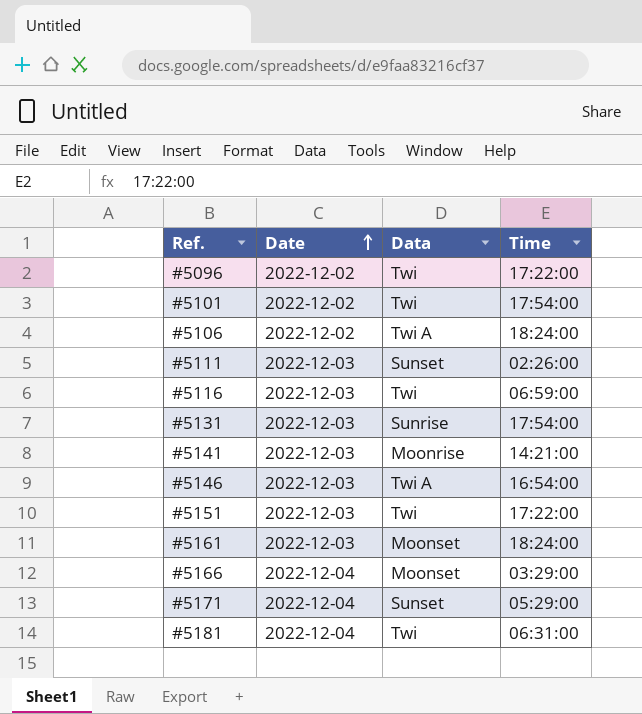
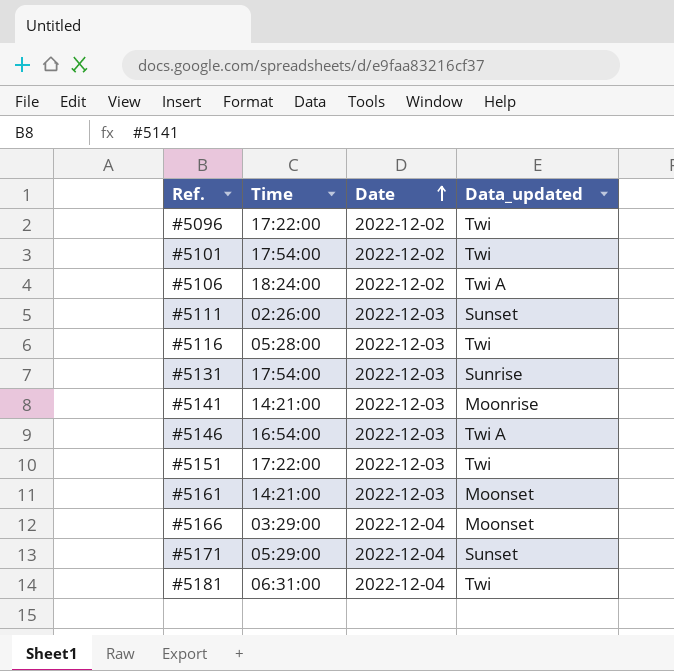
column Time | position: 4 -> 2
column name: Data -> Data_updated
#5116 | Time: 06:59:00 -> 05:28:00
#5161 | Time: 18:24:00 -> 14:21:00

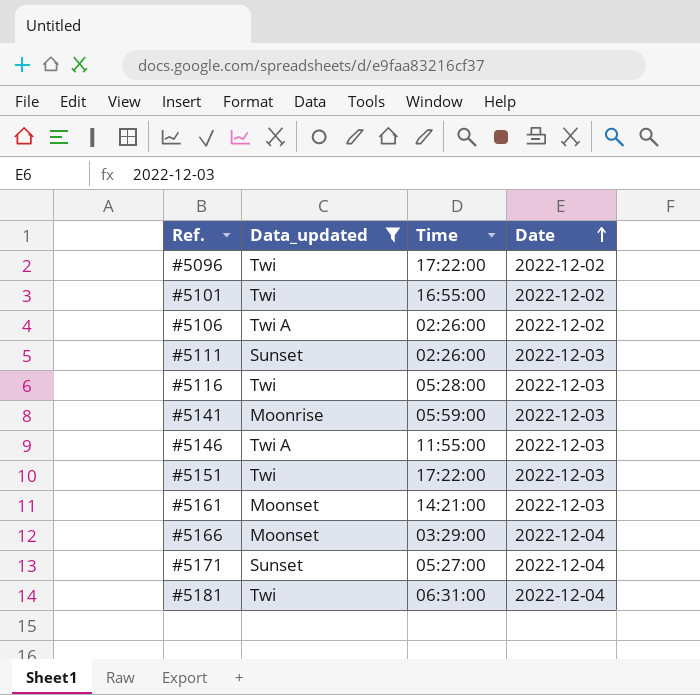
filter: none -> Data_updated != Sunrise
column Data_updated | position: 4 -> 2
#5101 | Time: 17:54:00 -> 16:55:00
#5106 | Time: 18:24:00 -> 02:26:00
#5141 | Time: 14:21:00 -> 05:59:00
#5146 | Time: 16:54:00 -> 11:55:00
#5171 | Time: 05:29:00 -> 05:27:00

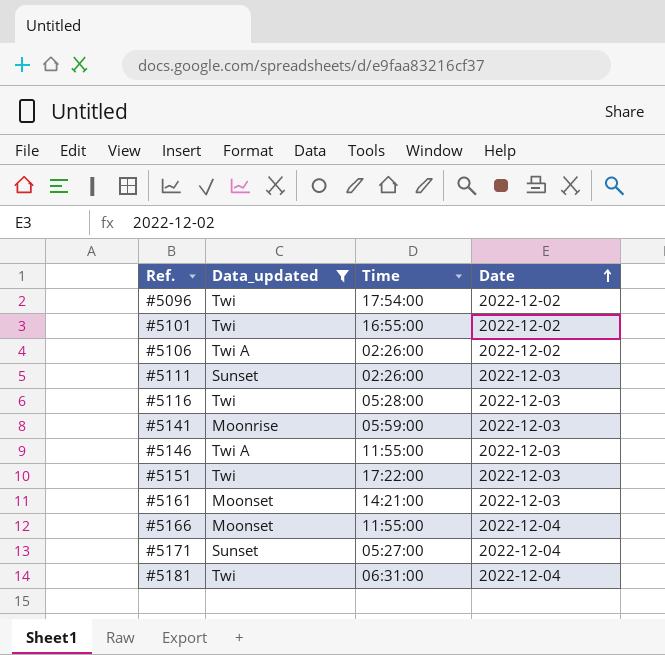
#5096 | Time: 17:22:00 -> 17:54:00
#5166 | Time: 03:29:00 -> 11:55:00

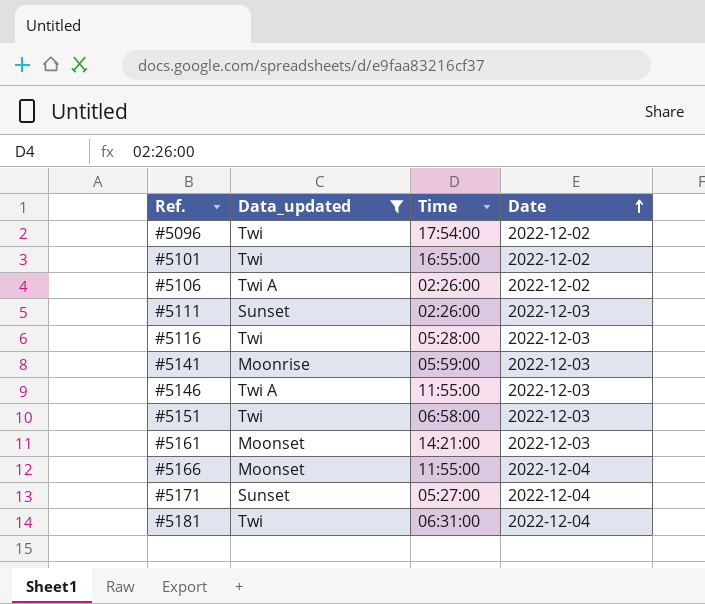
#5151 | Time: 17:22:00 -> 06:58:00

